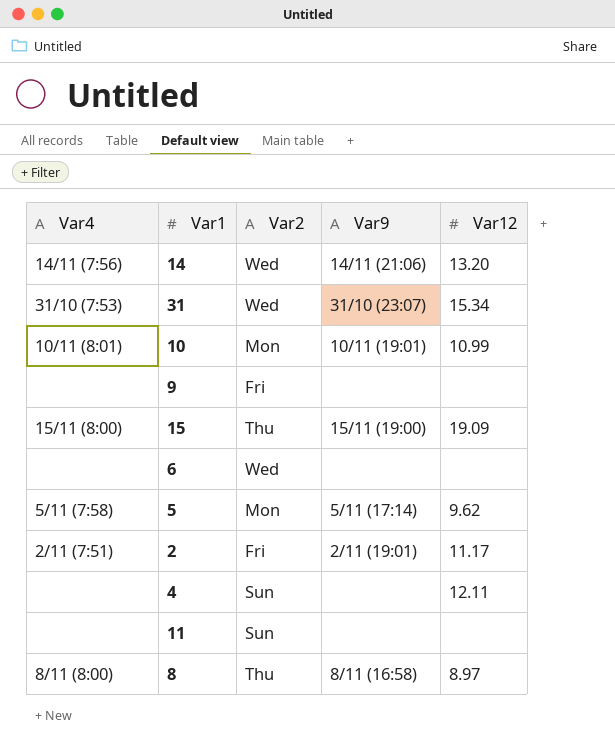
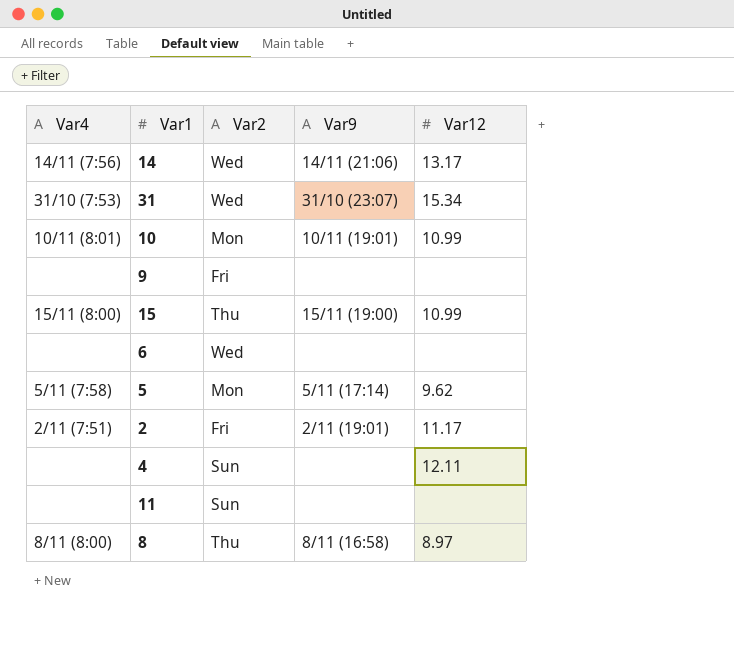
14 | Var12: 13.20 -> 13.17
15 | Var12: 19.09 -> 10.99

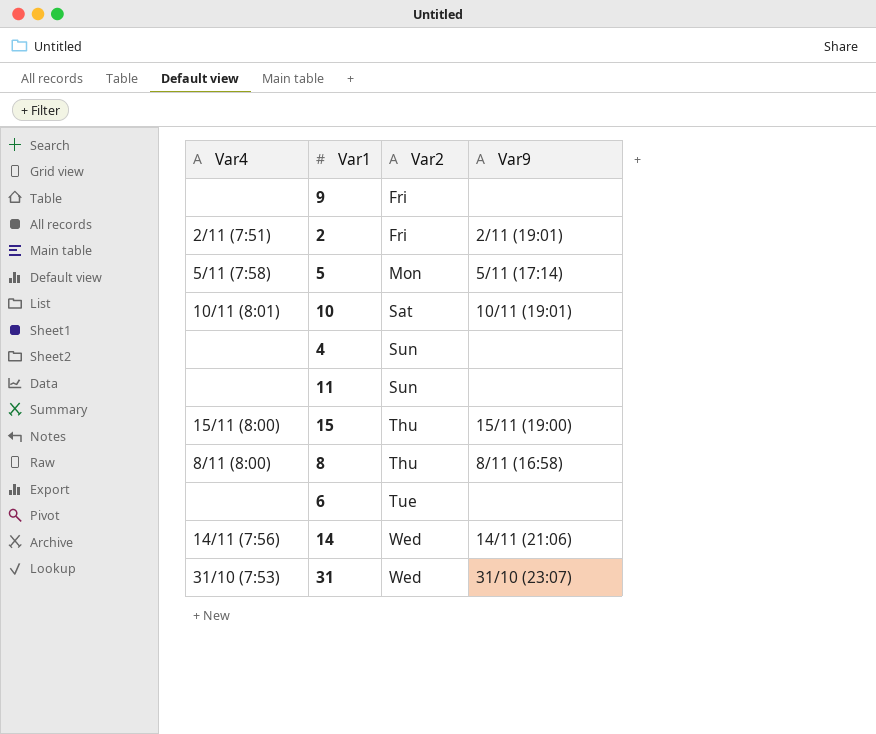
row order: none -> Var2 ascending
column Var12 | position: 5 -> none
10 | Var2: Mon -> Sat
6 | Var2: Wed -> Tue

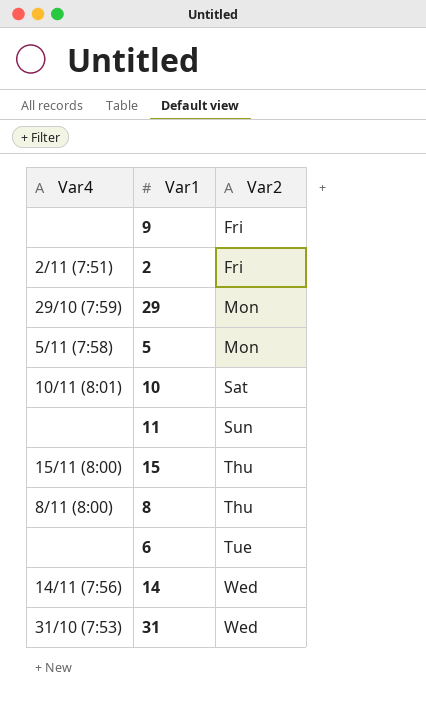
column Var9 | position: 4 -> none
row 4: none | Sun | none -> none
row 29: none -> 29/10 (7:59) | Mon

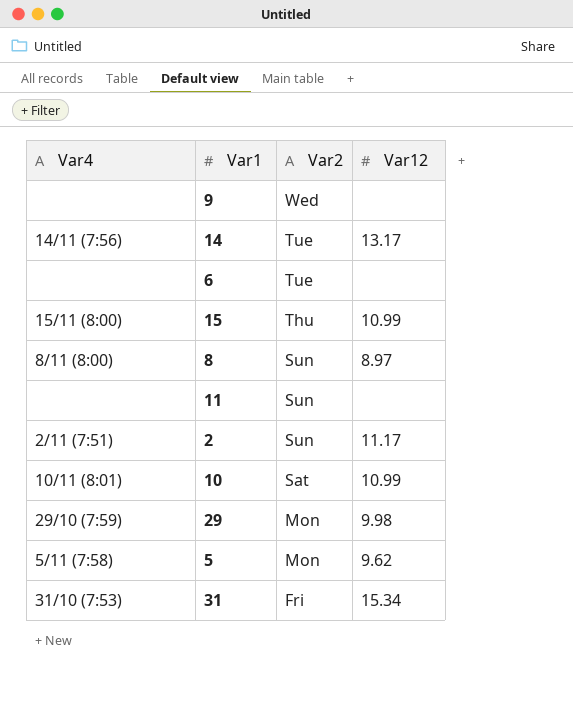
row order: Var2 ascending -> Var2 descending
column Var12 | position: none -> 4
9 | Var2: Fri -> Wed
14 | Var2: Wed -> Tue
8 | Var2: Thu -> Sun
2 | Var2: Fri -> Sun
31 | Var2: Wed -> Fri

